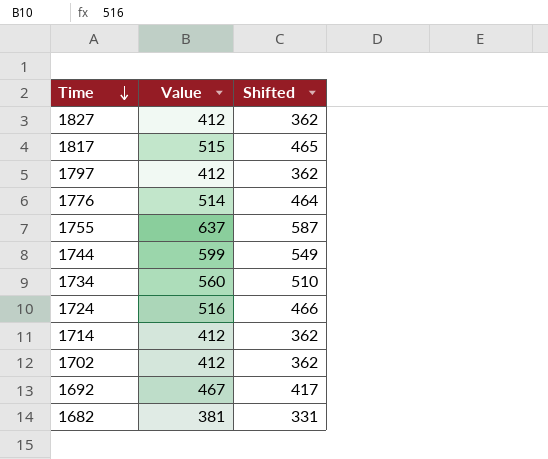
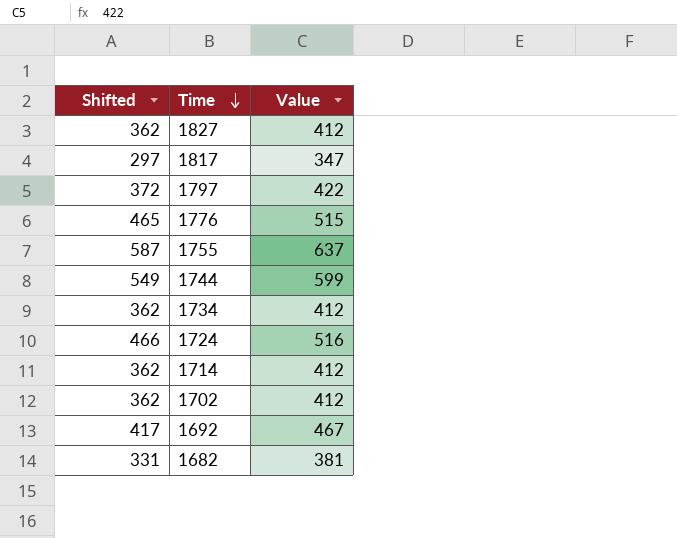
column Shifted | position: 3 -> 1
1817 | Shifted: 465 -> 297
1817 | Value: 515 -> 347
1797 | Shifted: 362 -> 372
1797 | Value: 412 -> 422
1776 | Shifted: 464 -> 465
1776 | Value: 514 -> 515
1734 | Shifted: 510 -> 362
1734 | Value: 560 -> 412

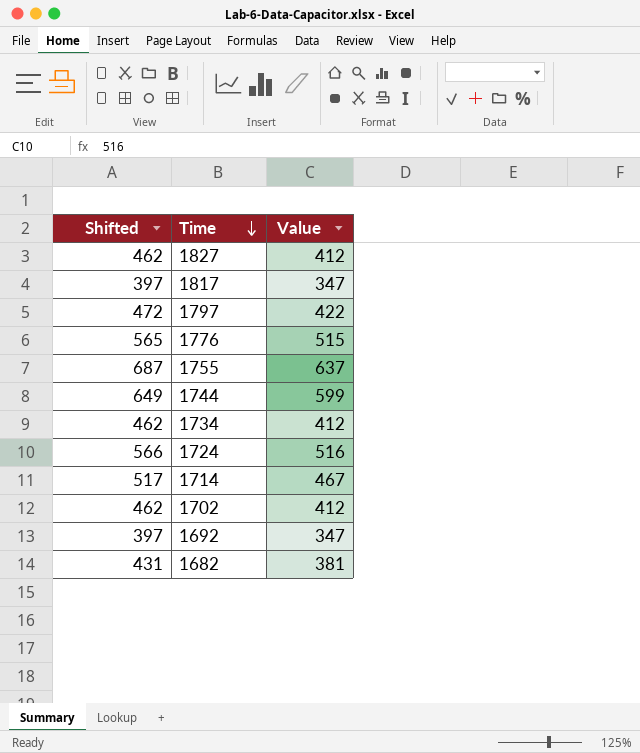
column Shifted | formula: [Value] - 50 -> [Value] + 50
1714 | Value: 412 -> 467
1692 | Value: 467 -> 347

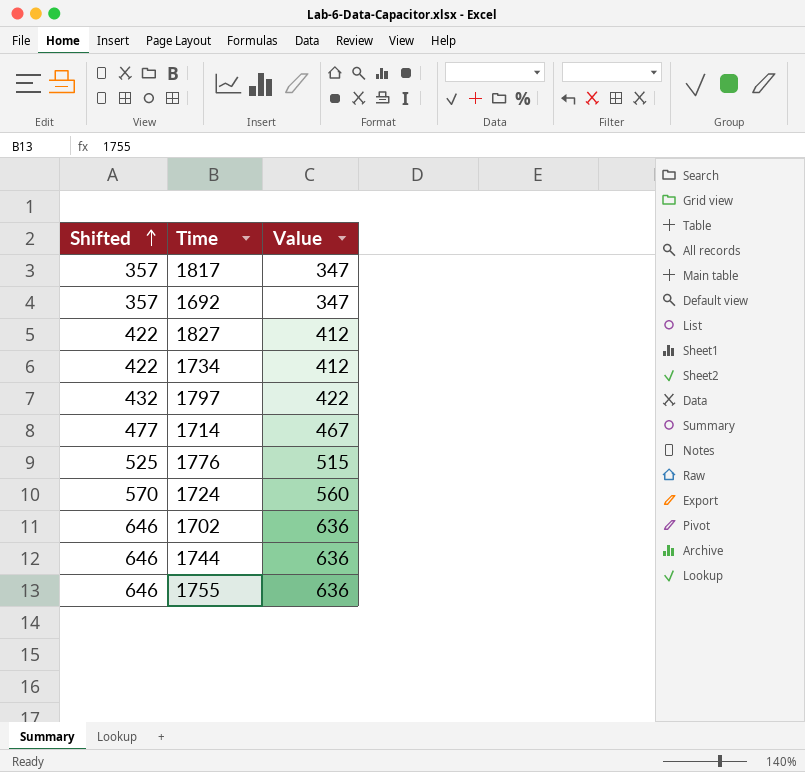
row order: Time descending -> Shifted ascending
column Shifted | formula: [Value] + 50 -> [Value] + 10
row 1682: 431 | 381 -> none
1724 | Value: 516 -> 560
1702 | Value: 412 -> 636
1744 | Value: 599 -> 636
1755 | Value: 637 -> 636

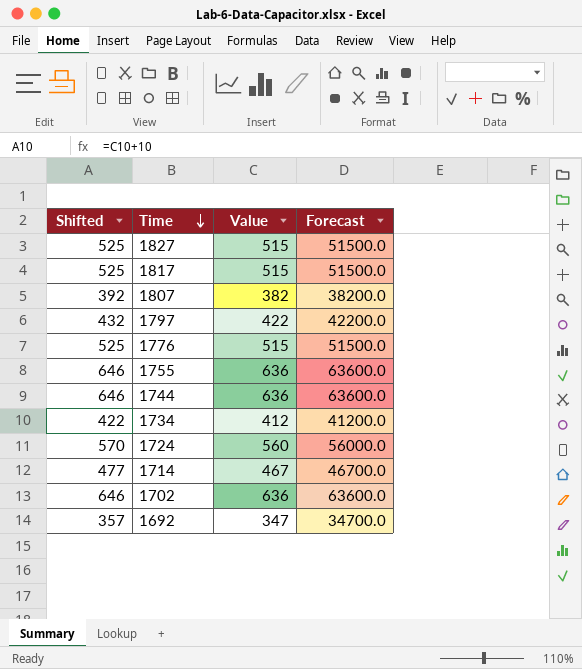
row order: Shifted ascending -> Time descending
column Forecast | formula: none -> [Value] * 100
1827 | Shifted: 422 -> 525
1827 | Value: 412 -> 515
1817 | Shifted: 357 -> 525
1817 | Value: 347 -> 515
row 1807: none -> 392 | 382 | 38200.0

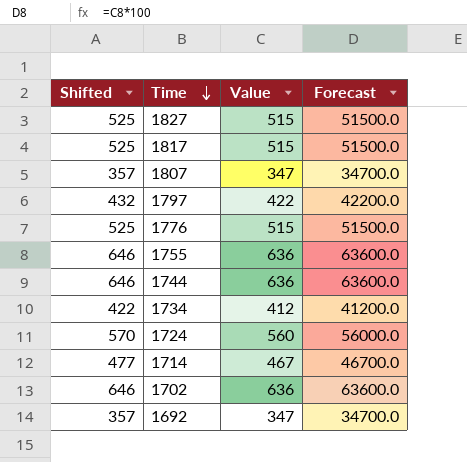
1807 | Shifted: 392 -> 357
1807 | Value: 382 -> 347
1807 | Forecast: 38200.0 -> 34700.0

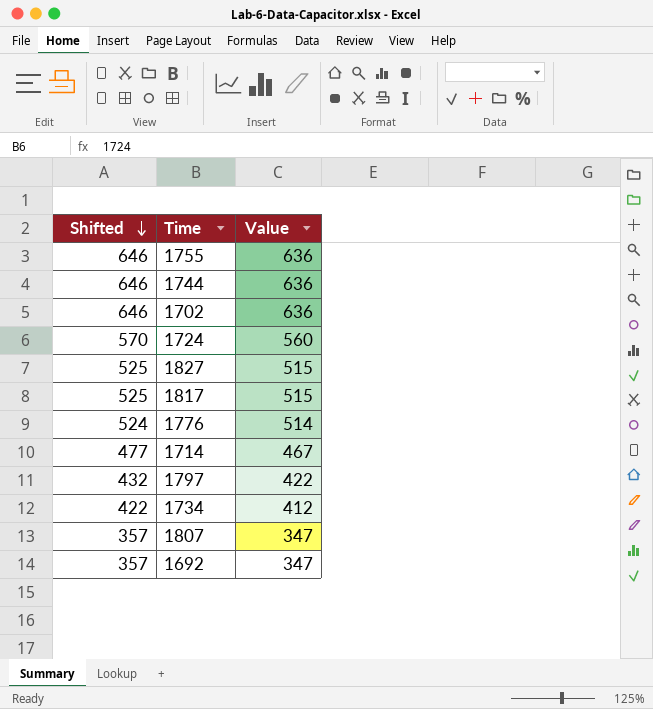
row order: Time descending -> Shifted descending
column Forecast | formula: [Value] * 100 -> none
1776 | Shifted: 525 -> 524
1776 | Value: 515 -> 514

